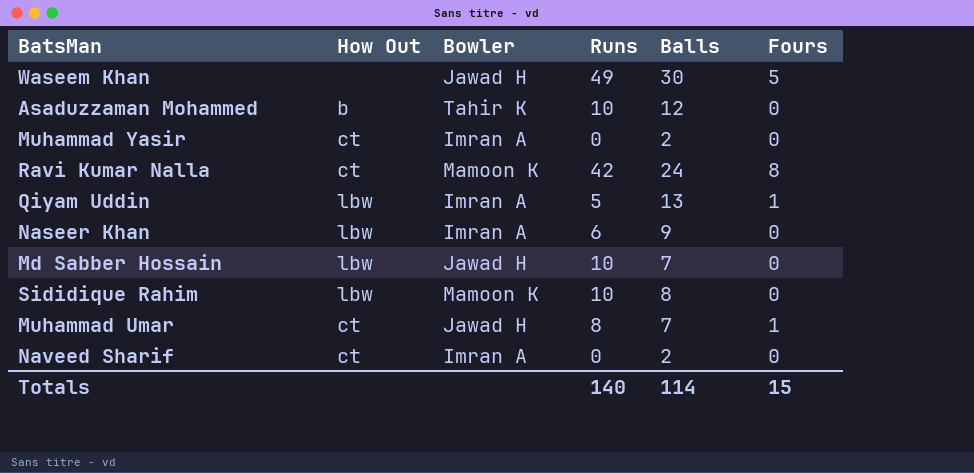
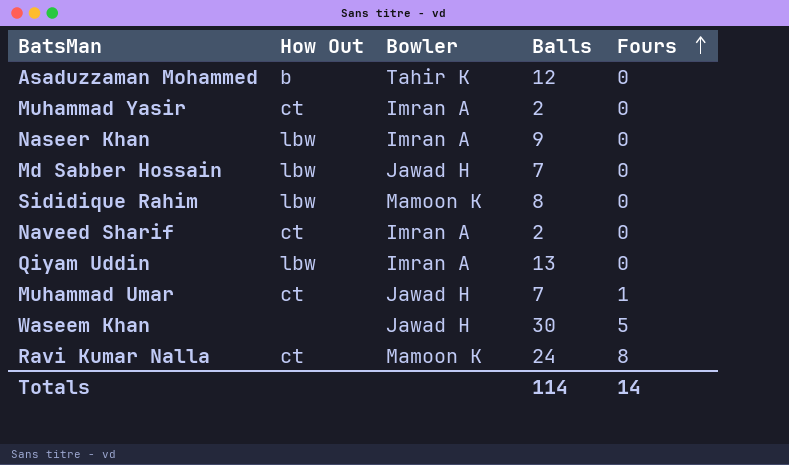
row order: none -> Fours ascending
column Runs | position: 4 -> none
Qiyam Uddin | Fours: 1 -> 0
Totals | Fours: 15 -> 14

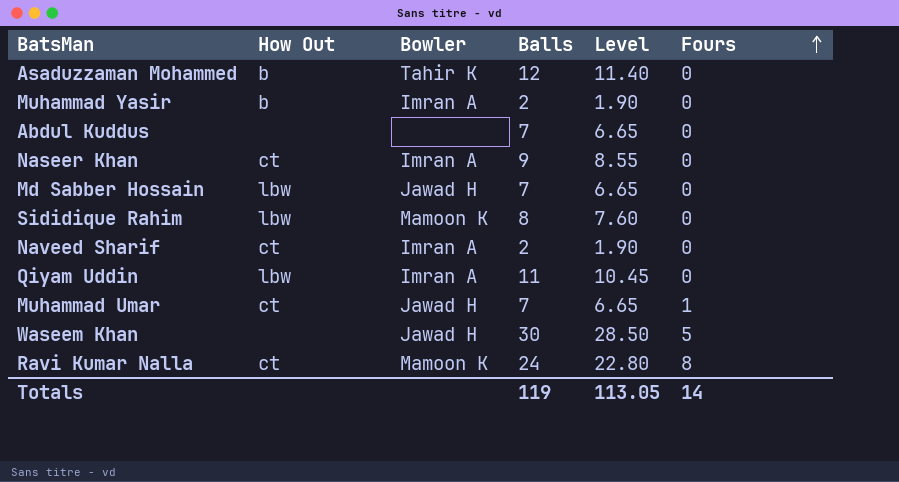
column Level | formula: none -> [Balls] * 0.95
Muhammad Yasir | How Out: ct -> b
row Abdul Kuddus: none -> none | none | 7 | 6.65 | 0
Naseer Khan | How Out: lbw -> ct
Qiyam Uddin | Balls: 13 -> 11
Totals | Balls: 114 -> 119

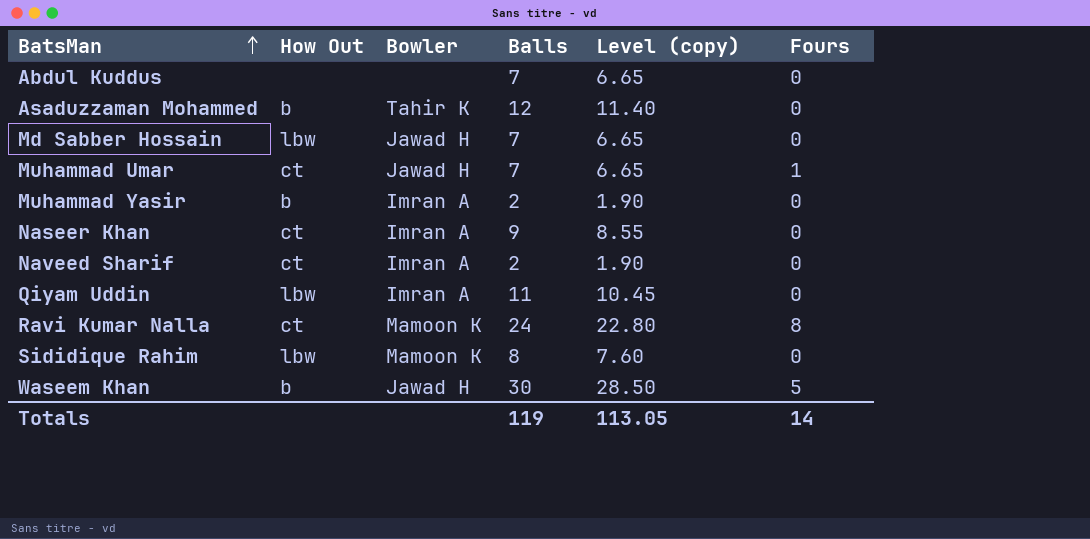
row order: Fours ascending -> BatsMan ascending
column name: Level -> Level (copy)
Waseem Khan | How Out: none -> b

